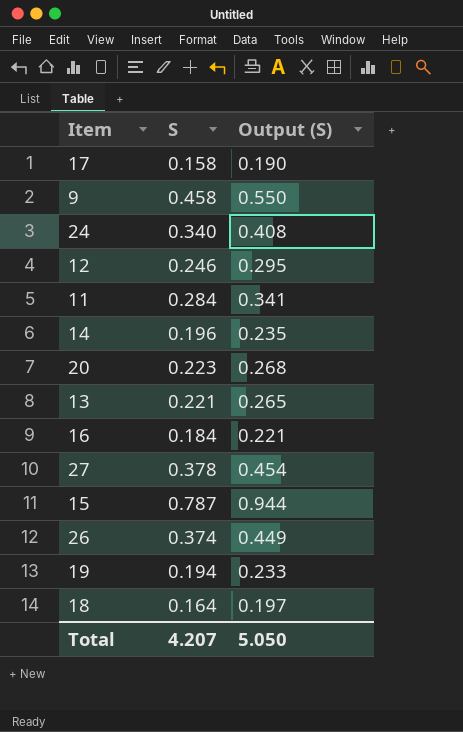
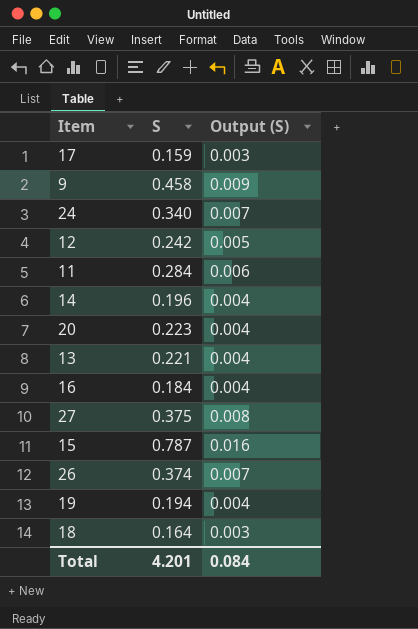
column Output (S) | formula: [S] * 1.2 -> [S] * 0.02
17 | S: 0.158 -> 0.159
12 | S: 0.246 -> 0.242
27 | S: 0.378 -> 0.375
Total | S: 4.207 -> 4.201
Total | Output (S): 5.050 -> 0.084

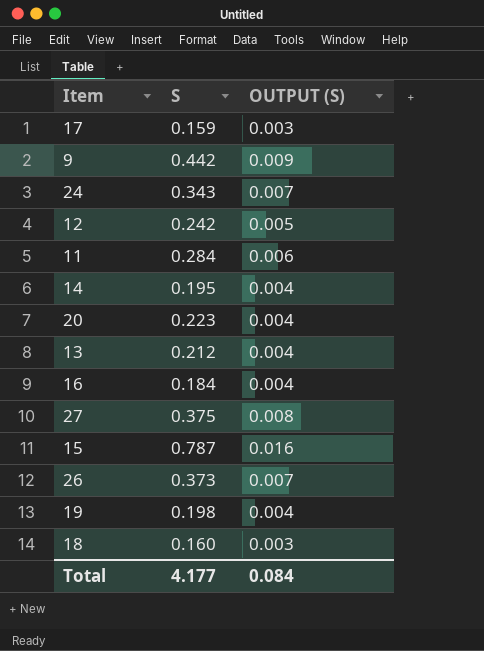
column name: Output (S) -> OUTPUT (S)
9 | S: 0.458 -> 0.442
24 | S: 0.340 -> 0.343
14 | S: 0.196 -> 0.195
13 | S: 0.221 -> 0.212
26 | S: 0.374 -> 0.373
19 | S: 0.194 -> 0.198
18 | S: 0.164 -> 0.160
Total | S: 4.201 -> 4.177

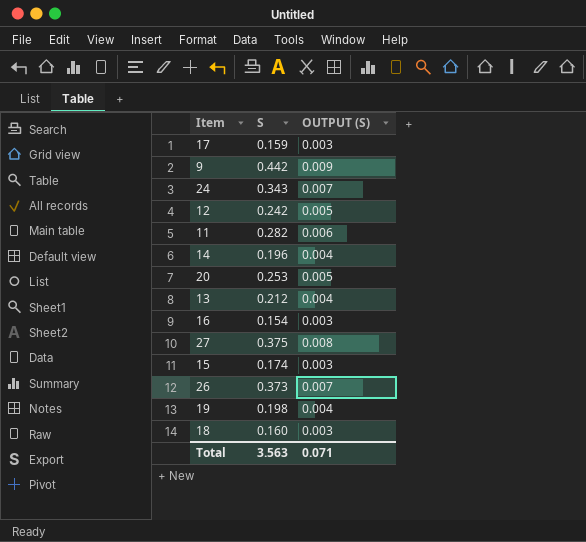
11 | S: 0.284 -> 0.282
14 | S: 0.195 -> 0.196
20 | S: 0.223 -> 0.253
20 | OUTPUT (S): 0.004 -> 0.005
16 | S: 0.184 -> 0.154
16 | OUTPUT (S): 0.004 -> 0.003
15 | S: 0.787 -> 0.174
15 | OUTPUT (S): 0.016 -> 0.003
Total | S: 4.177 -> 3.563
Total | OUTPUT (S): 0.084 -> 0.071

